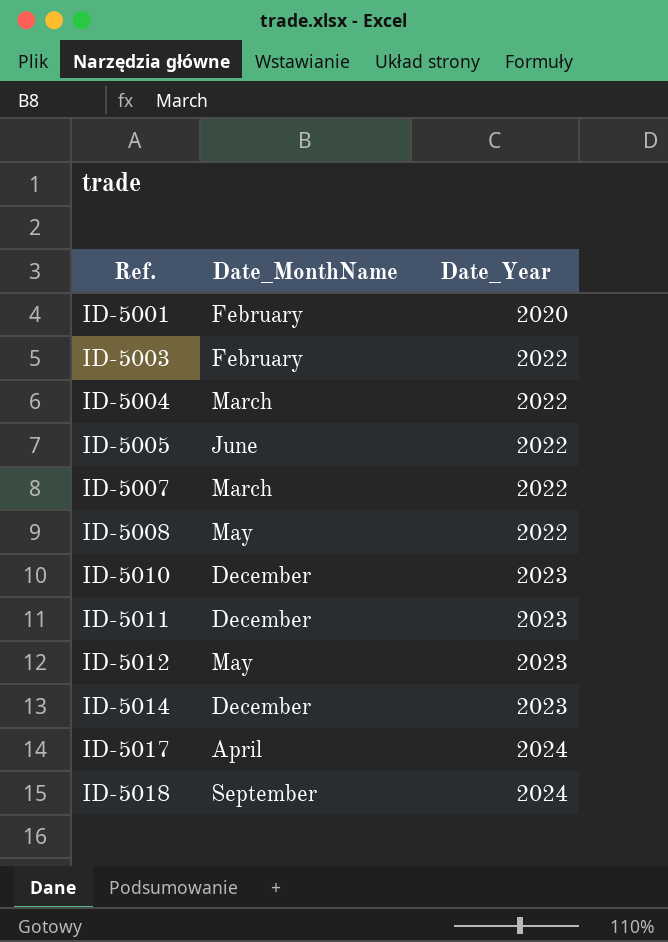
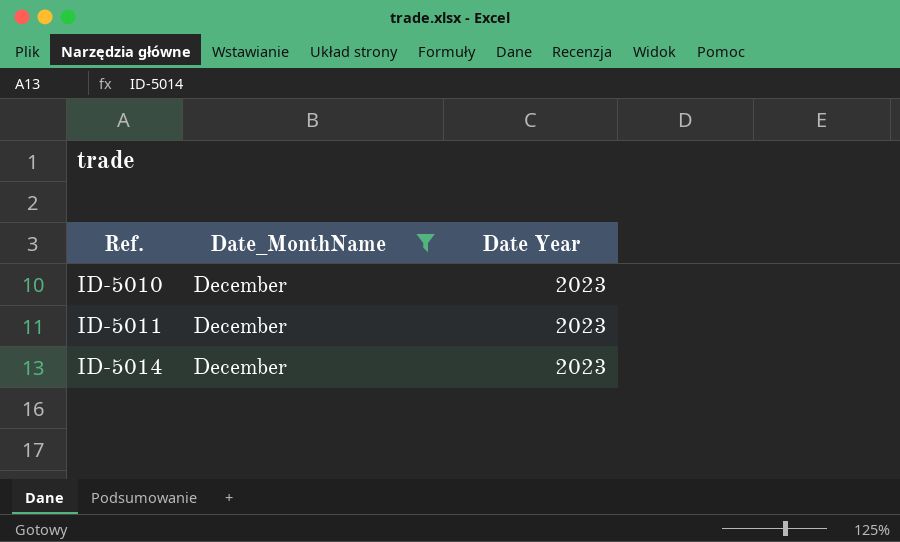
filter: none -> Date_MonthName = December
column name: Date_Year -> Date Year

